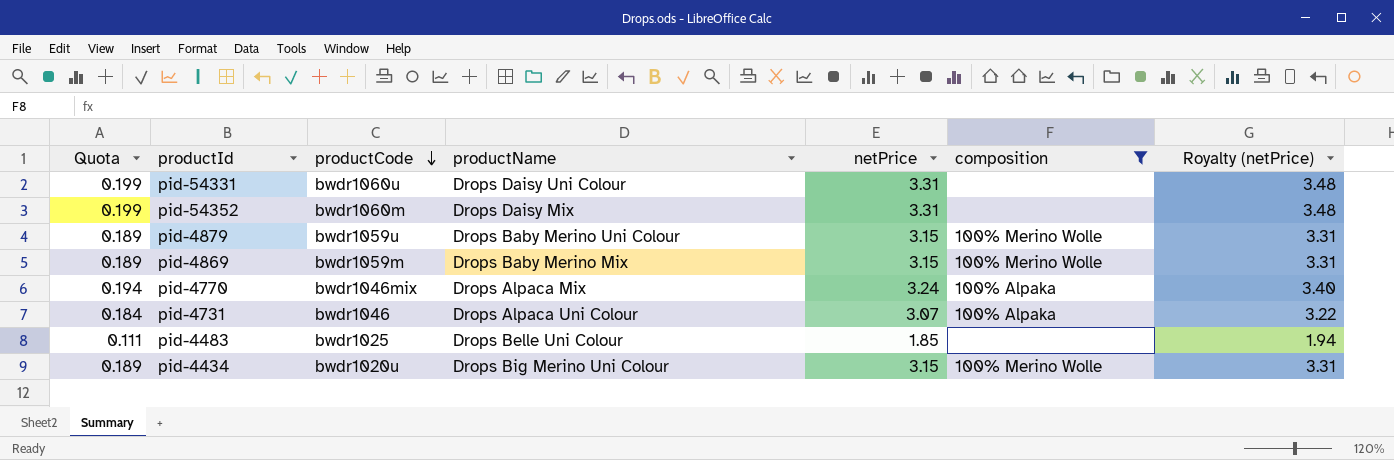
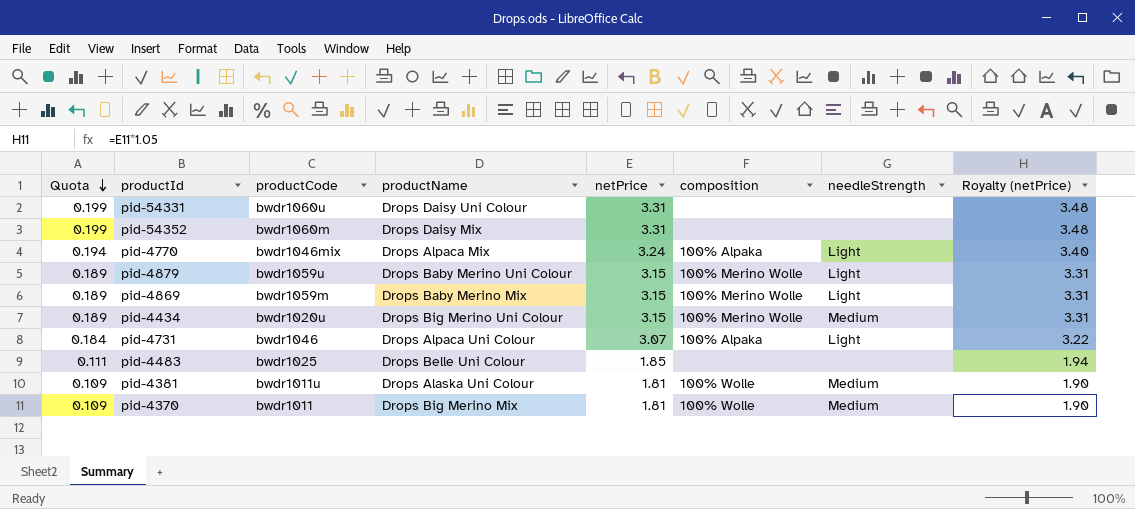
filter: composition != 100% Wolle -> none
row order: productCode descending -> Quota descending
column needleStrength | position: none -> 7

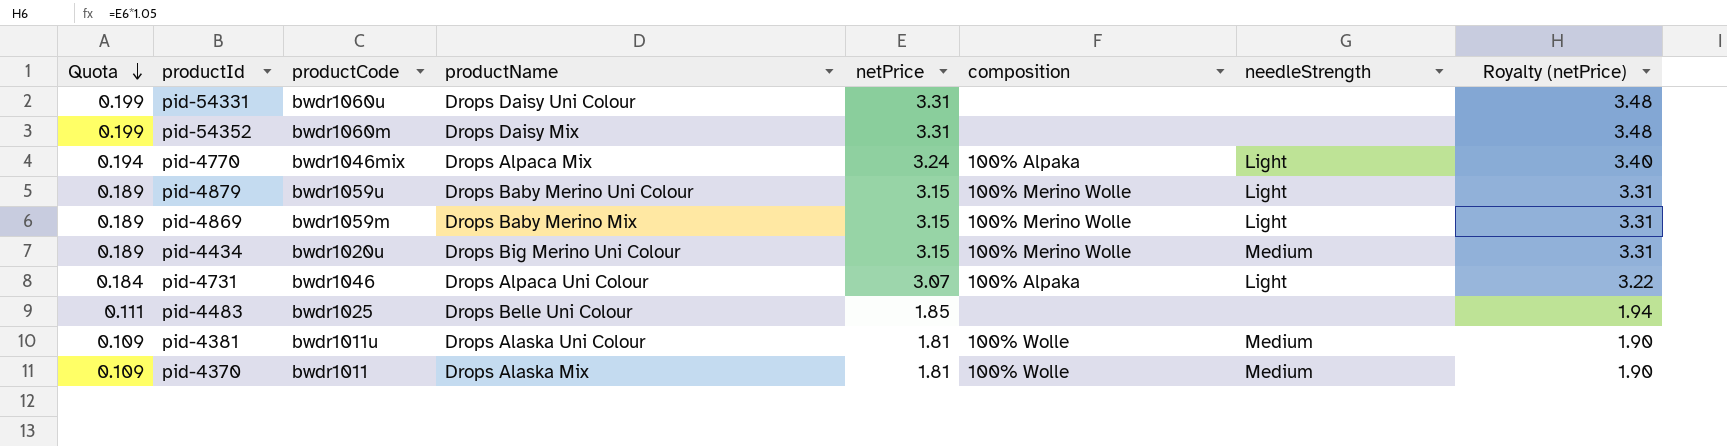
pid-4370 | productName: Drops Big Merino Mix -> Drops Alaska Mix

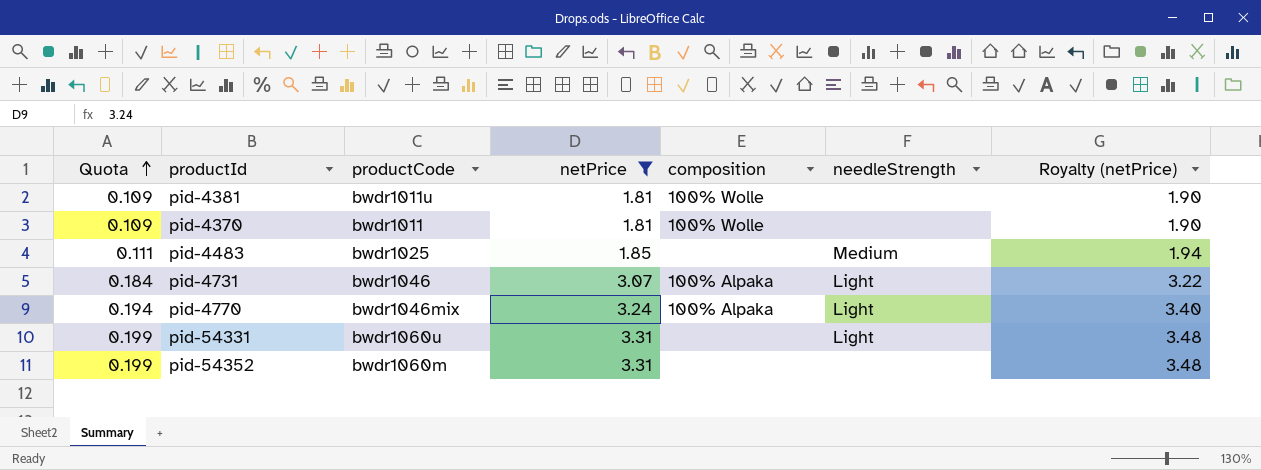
filter: none -> netPrice != 3.15
row order: Quota descending -> Quota ascending
column productName | position: 4 -> none
pid-4381 | needleStrength: Medium -> none
pid-4370 | needleStrength: Medium -> none
pid-4483 | needleStrength: none -> Medium
pid-54331 | needleStrength: none -> Light

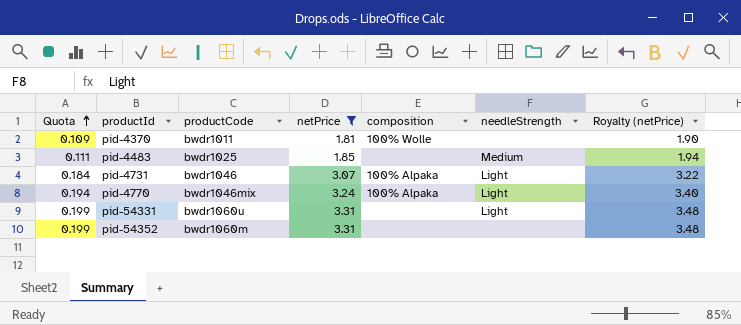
row pid-4381: 0.109 | bwdr1011u | 1.81 | 100% Wolle | none | 1.90 -> none

